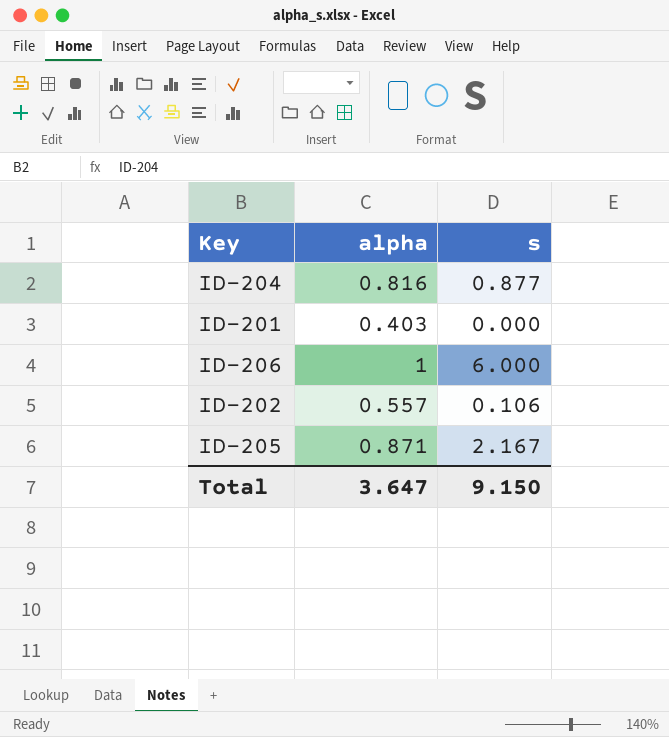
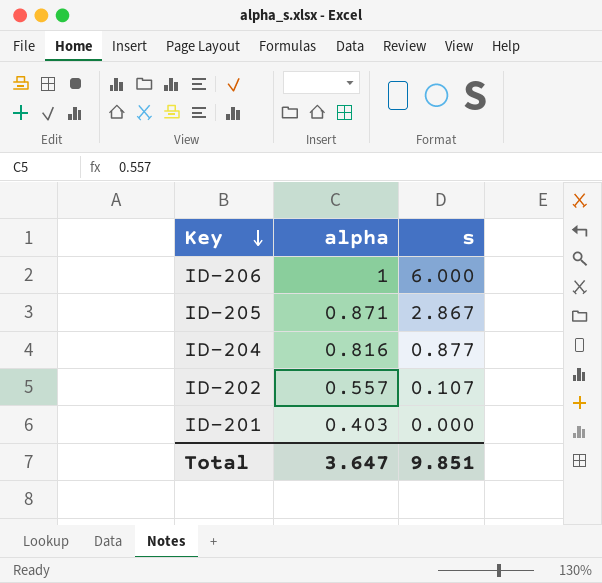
row order: none -> Key descending
ID-205 | s: 2.167 -> 2.867
ID-202 | s: 0.106 -> 0.107
Total | s: 9.150 -> 9.851

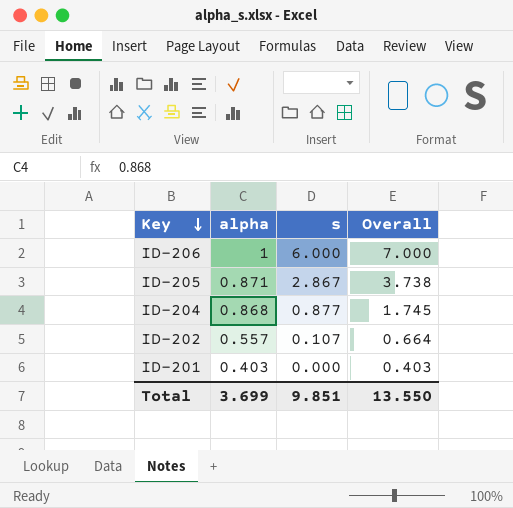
column Overall | formula: none -> [alpha] + [s]
ID-204 | alpha: 0.816 -> 0.868
Total | alpha: 3.647 -> 3.699

